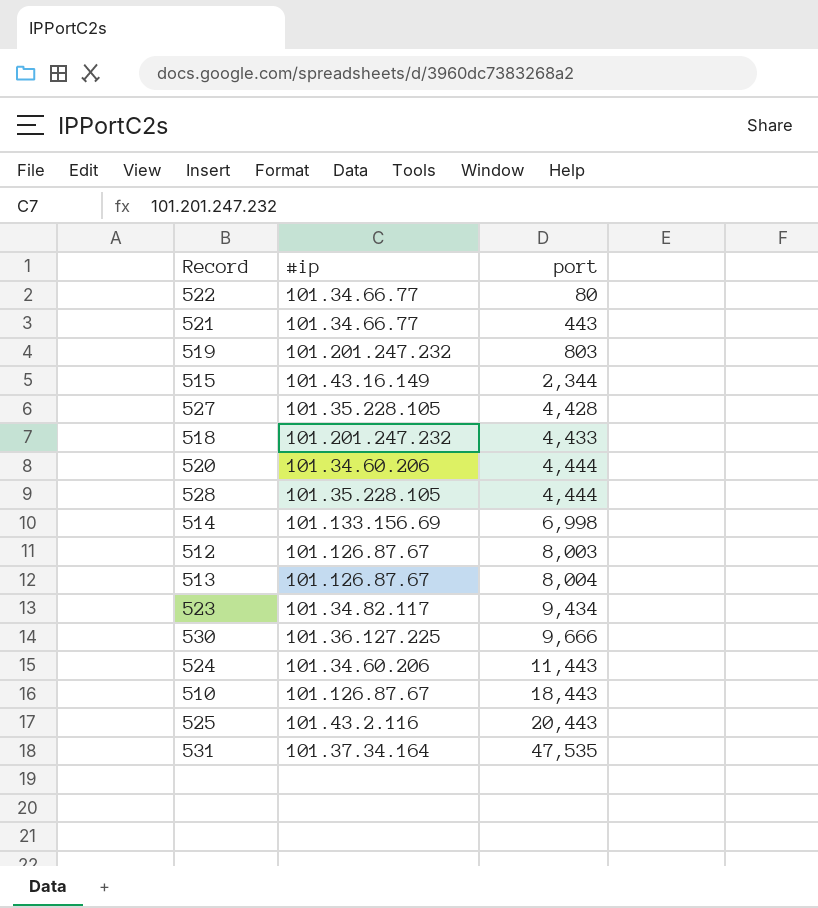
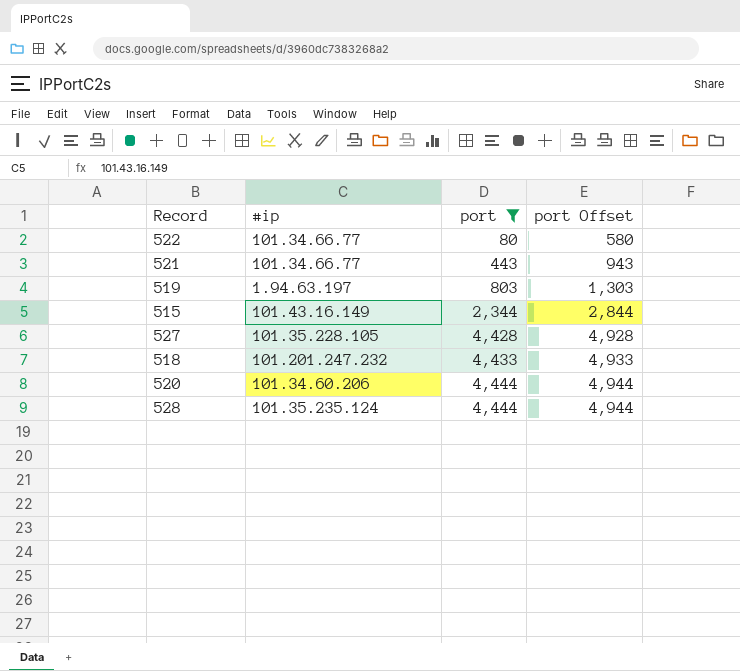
filter: none -> port <= 4,444
column port Offset | formula: none -> [port] + 500
519 | #ip: 101.201.247.232 -> 1.94.63.197
528 | #ip: 101.35.228.105 -> 101.35.235.124

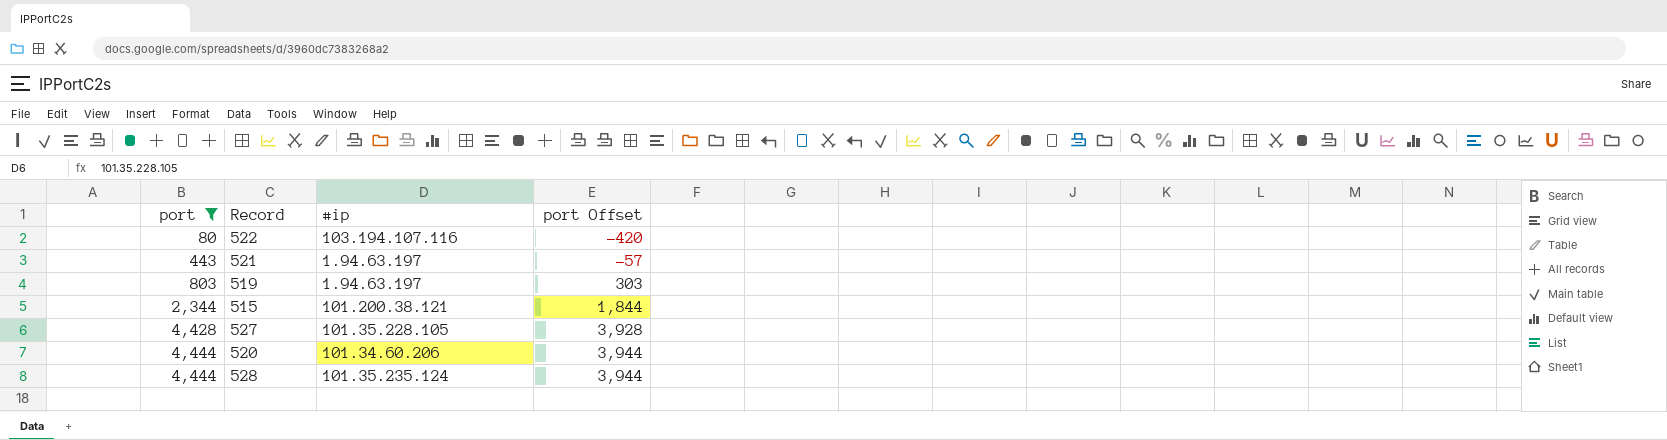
column port | position: 3 -> 1
column port Offset | formula: [port] + 500 -> [port] - 500
row 518: 101.201.247.232 | 4,433 | 4,933 -> none
522 | #ip: 101.34.66.77 -> 103.194.107.116
521 | #ip: 101.34.66.77 -> 1.94.63.197
515 | #ip: 101.43.16.149 -> 101.200.38.121

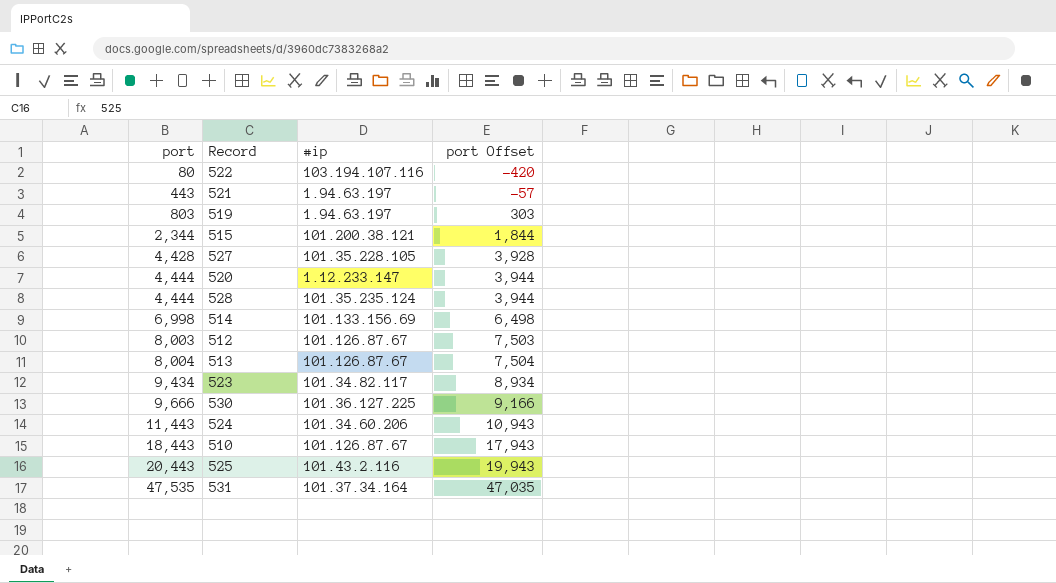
filter: port <= 4,444 -> none
520 | #ip: 101.34.60.206 -> 1.12.233.147

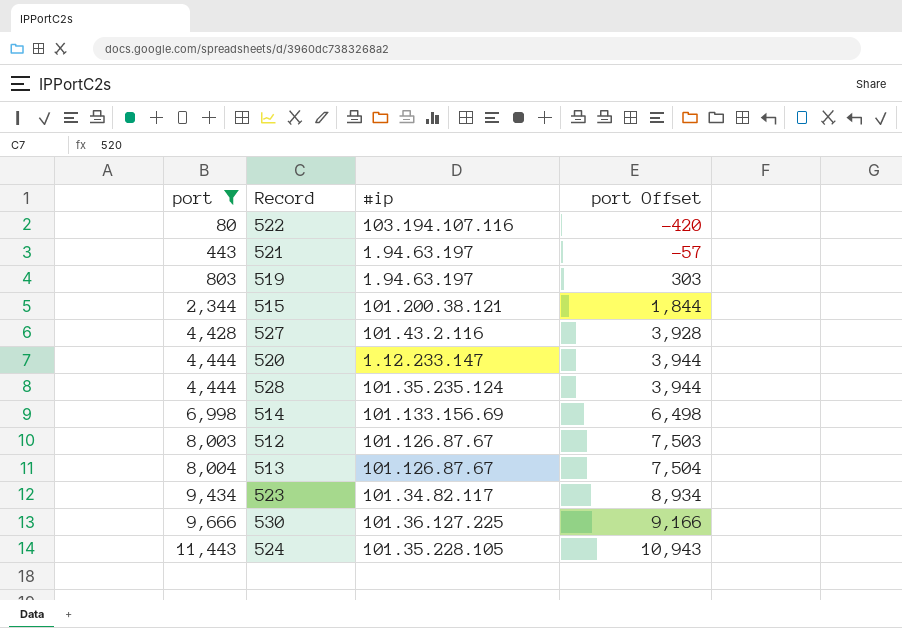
filter: none -> port <= 11,443
527 | #ip: 101.35.228.105 -> 101.43.2.116
524 | #ip: 101.34.60.206 -> 101.35.228.105

